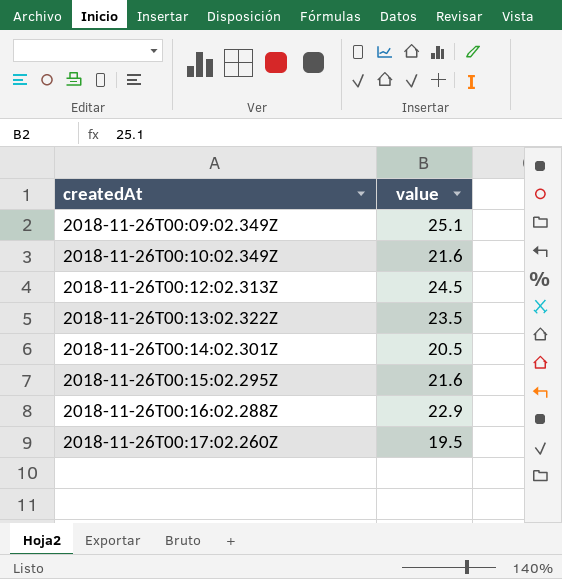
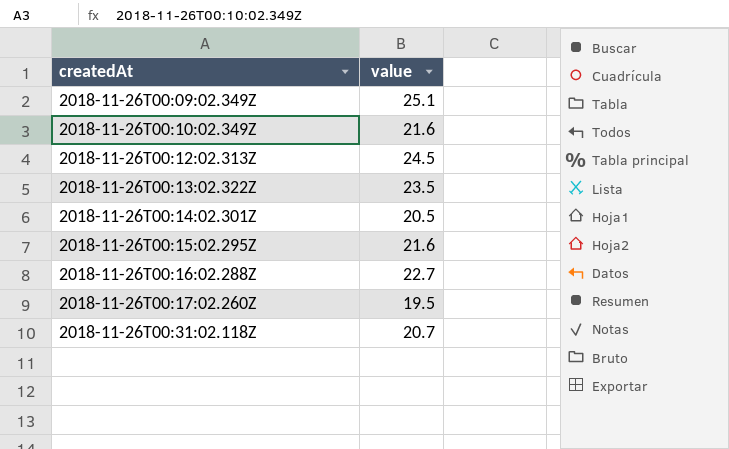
2018-11-26T00:16:02.288Z | value: 22.9 -> 22.7
row 2018-11-26T00:31:02.118Z: none -> 20.7

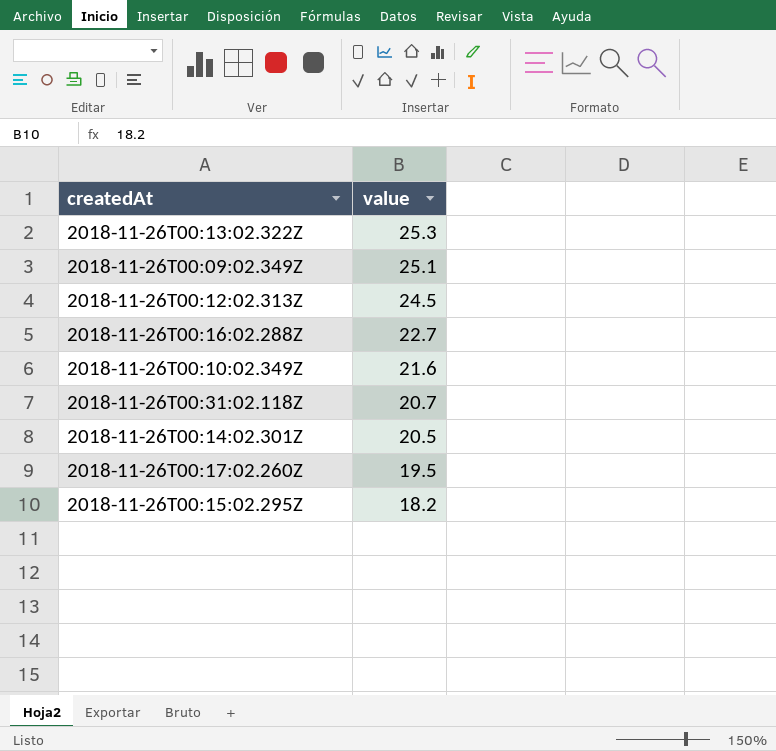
row order: createdAt ascending -> value descending
2018-11-26T00:13:02.322Z | value: 23.5 -> 25.3
2018-11-26T00:15:02.295Z | value: 21.6 -> 18.2

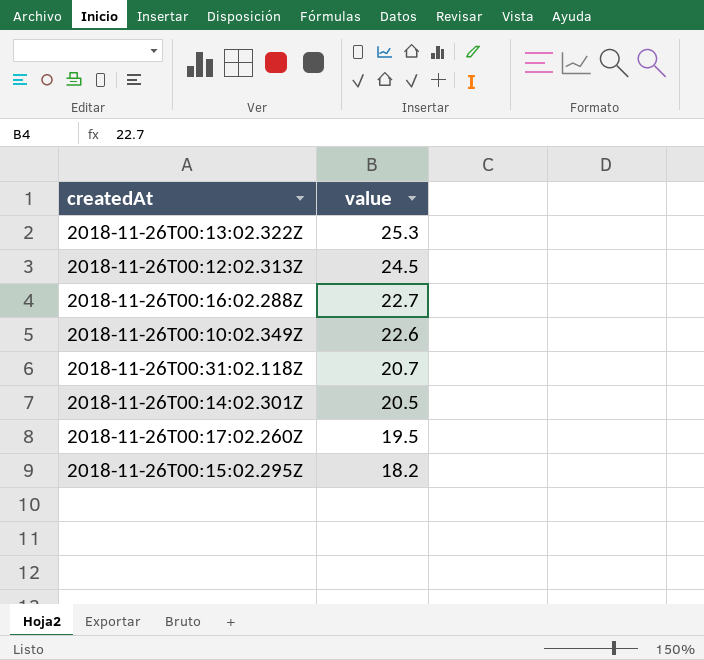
row 2018-11-26T00:09:02.349Z: 25.1 -> none
2018-11-26T00:10:02.349Z | value: 21.6 -> 22.6

